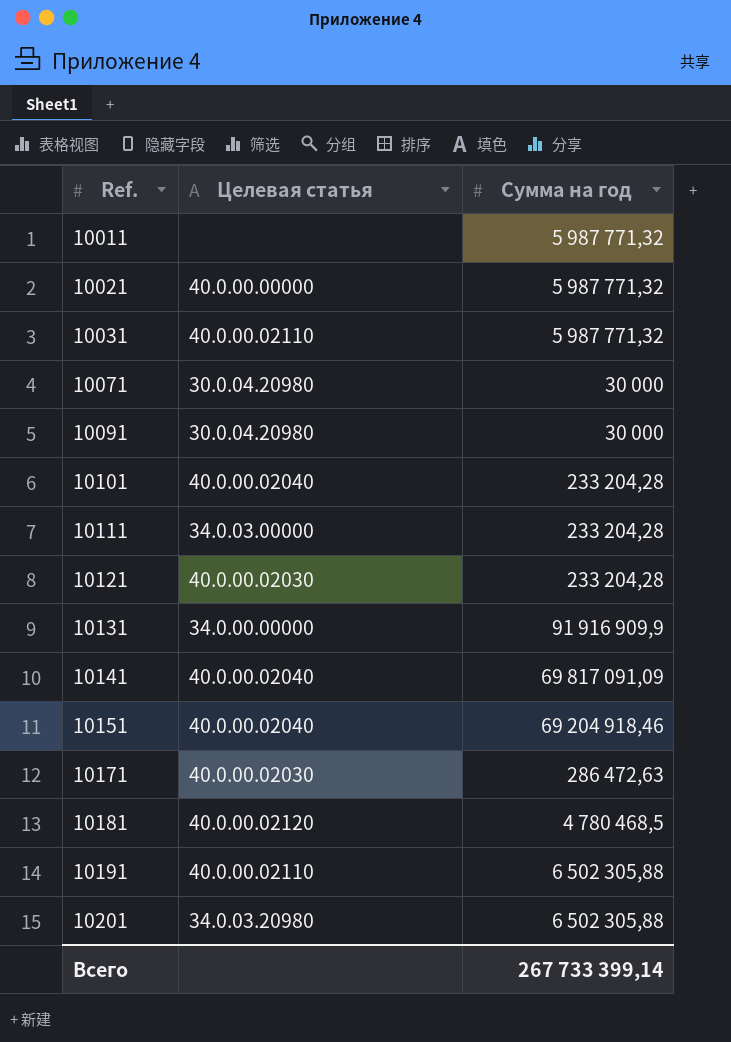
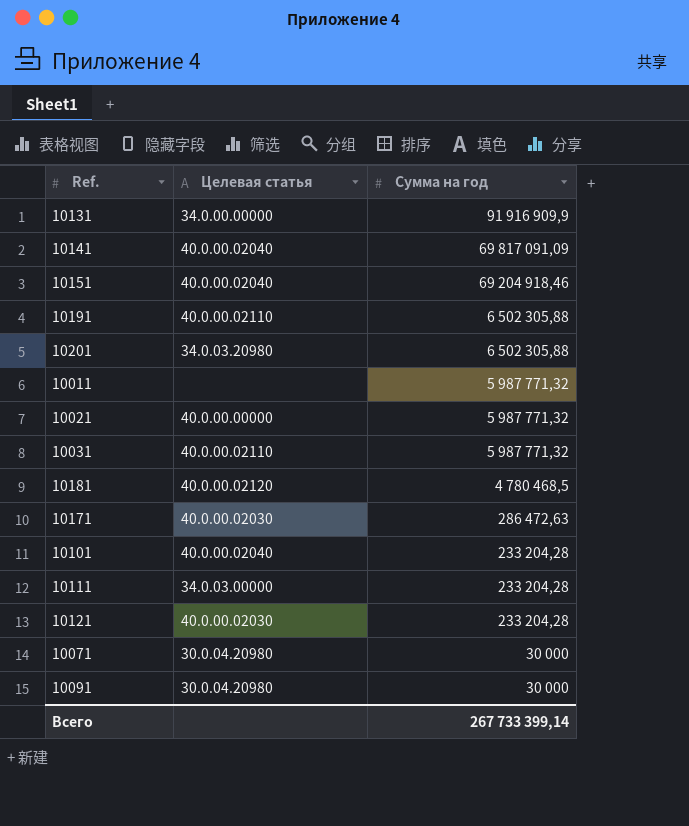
row order: Ref. ascending -> Сумма на год descending

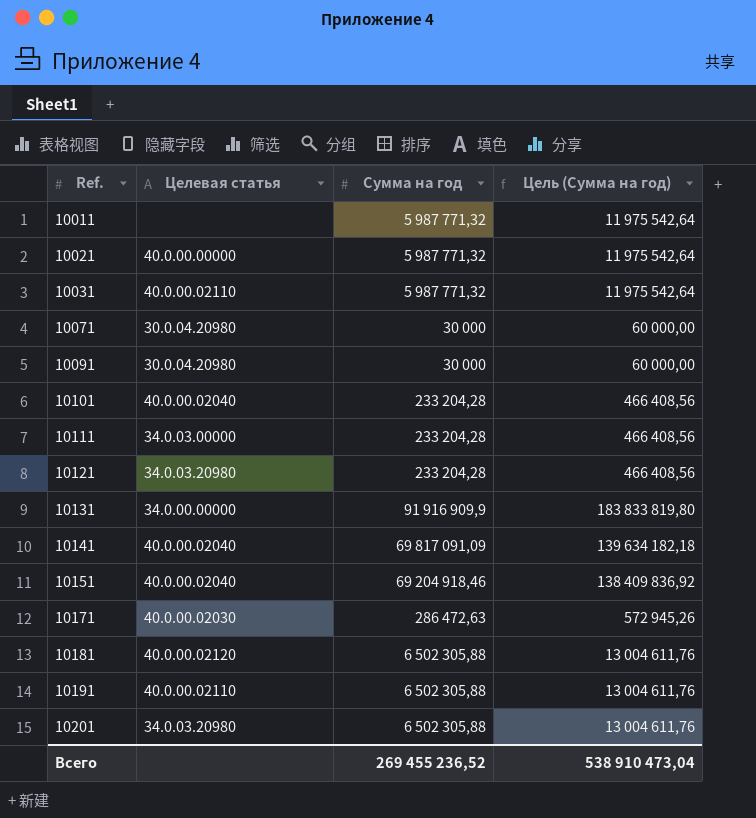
row order: Сумма на год descending -> Ref. ascending
column Цель (Сумма на год) | formula: none -> [Сумма на год] * 2
10121 | Целевая статья: 40.0.00.02030 -> 34.0.03.20980
10181 | Сумма на год: 4 780 468,5 -> 6 502 305,88
Всего | Сумма на год: 267 733 399,14 -> 269 455 236,52

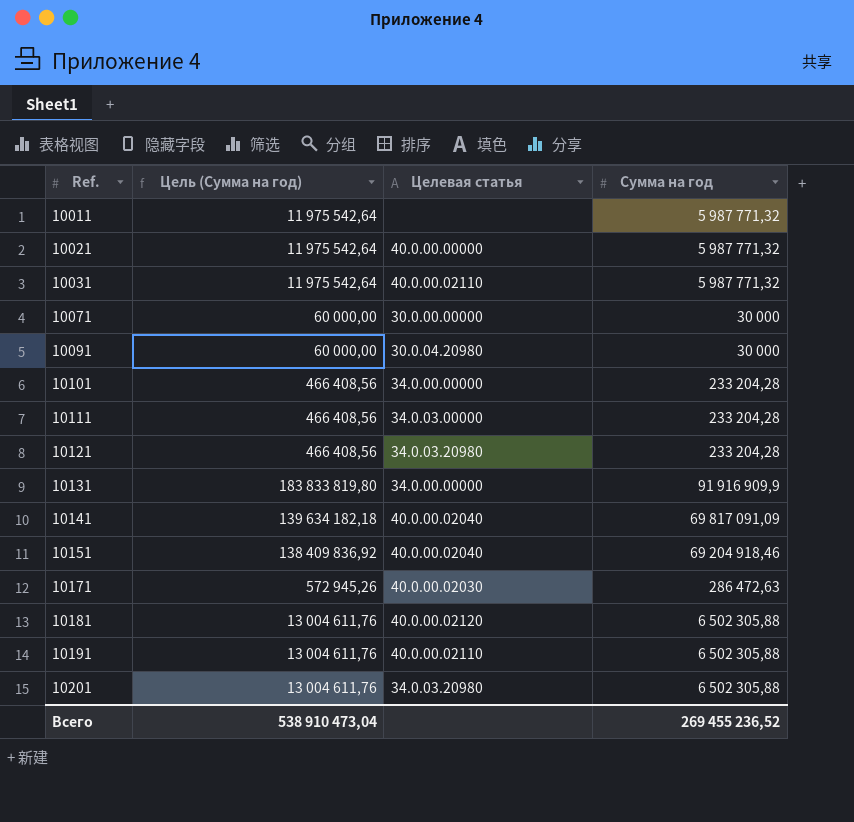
column Цель (Сумма на год) | position: 4 -> 2
10071 | Целевая статья: 30.0.04.20980 -> 30.0.00.00000
10101 | Целевая статья: 40.0.00.02040 -> 34.0.00.00000

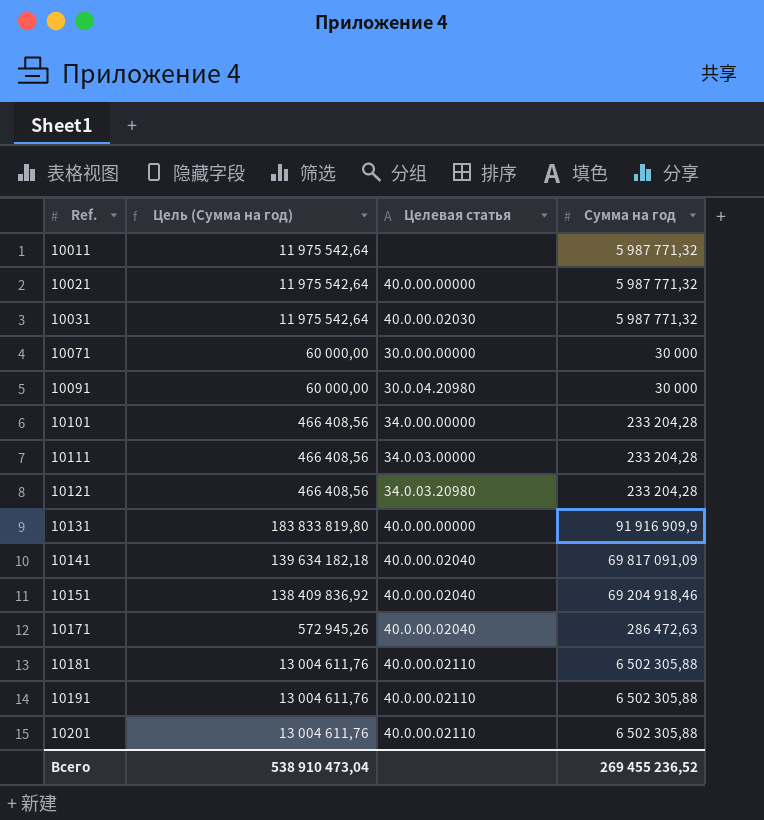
10031 | Целевая статья: 40.0.00.02110 -> 40.0.00.02030
10131 | Целевая статья: 34.0.00.00000 -> 40.0.00.00000
10171 | Целевая статья: 40.0.00.02030 -> 40.0.00.02040
10181 | Целевая статья: 40.0.00.02120 -> 40.0.00.02110
10201 | Целевая статья: 34.0.03.20980 -> 40.0.00.02110

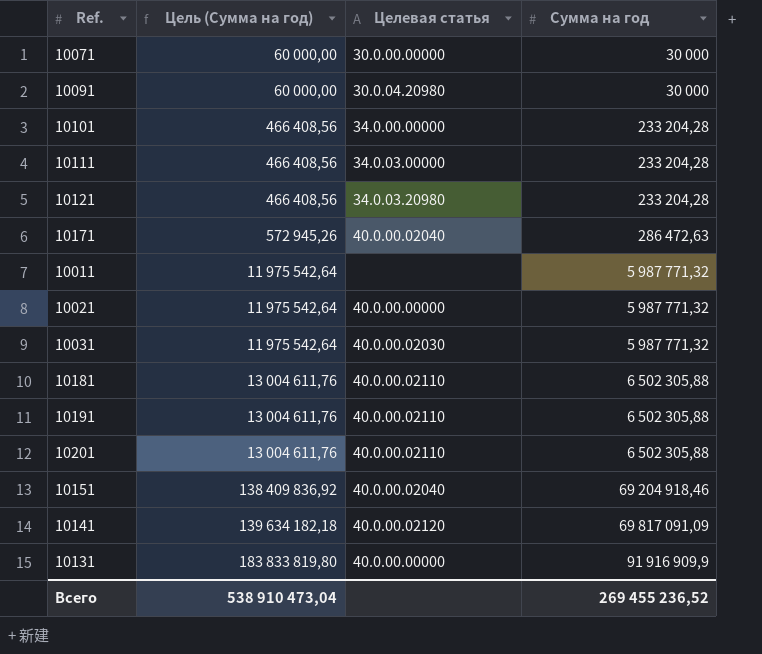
row order: Ref. ascending -> Цель (Сумма на год) ascending
10141 | Целевая статья: 40.0.00.02040 -> 40.0.00.02120

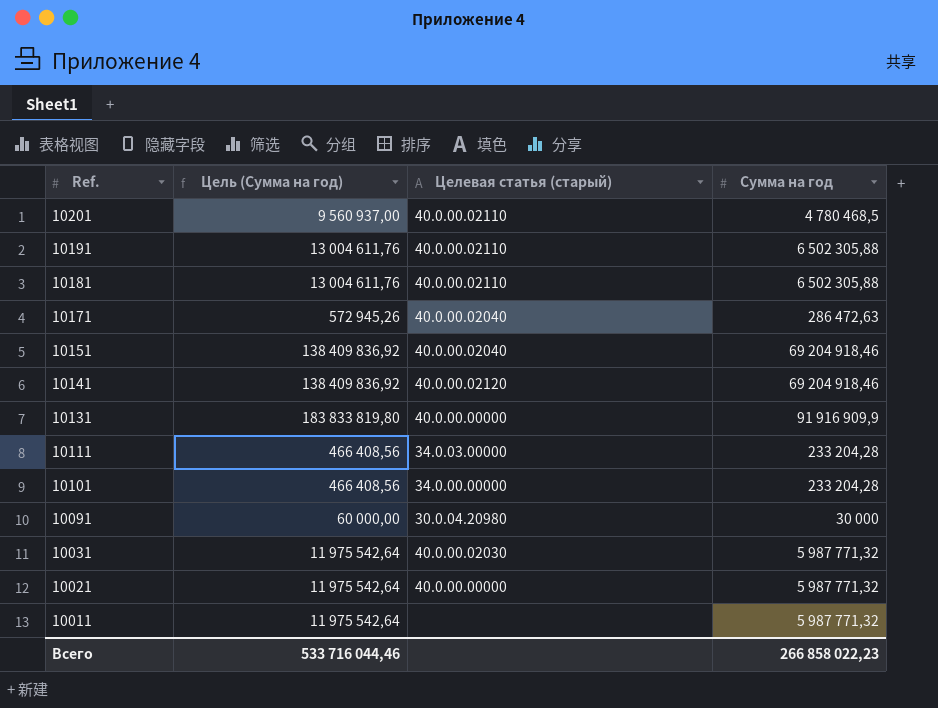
row order: Цель (Сумма на год) ascending -> Ref. descending
column name: Целевая статья -> Целевая статья (старый)
row 10071: 60 000,00 | 30.0.00.00000 | 30 000 -> none
row 10121: 466 408,56 | 34.0.03.20980 | 233 204,28 -> none
10201 | Цель (Сумма на год): 13 004 611,76 -> 9 560 937,00
10201 | Сумма на год: 6 502 305,88 -> 4 780 468,5
10141 | Цель (Сумма на год): 139 634 182,18 -> 138 409 836,92
10141 | Сумма на год: 69 817 091,09 -> 69 204 918,46
Всего | Цель (Сумма на год): 538 910 473,04 -> 533 716 044,46
Всего | Сумма на год: 269 455 236,52 -> 266 858 022,23

